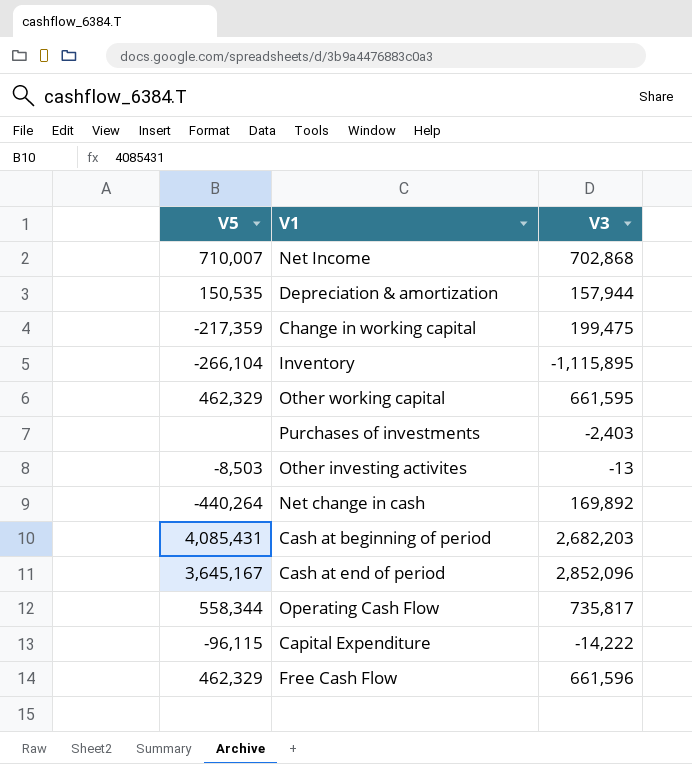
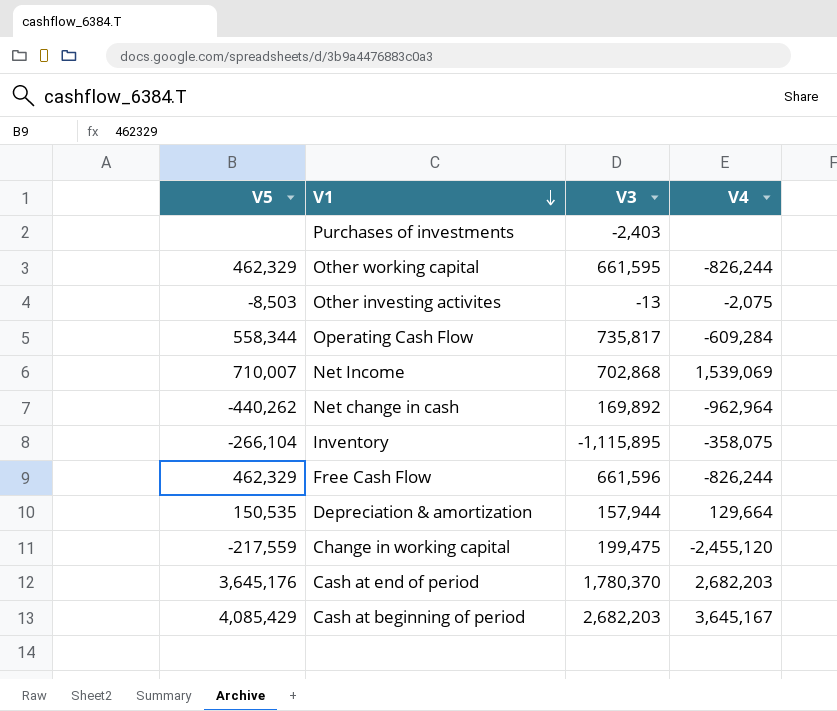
row order: none -> V1 descending
column V4 | position: none -> 4
row Capital Expenditure: -96,115 | -14,222 -> none
Net change in cash | V5: -440,264 -> -440,262
Change in working capital | V5: -217,359 -> -217,559
Cash at end of period | V5: 3,645,167 -> 3,645,176
Cash at end of period | V3: 2,852,096 -> 1,780,370
Cash at beginning of period | V5: 4,085,431 -> 4,085,429

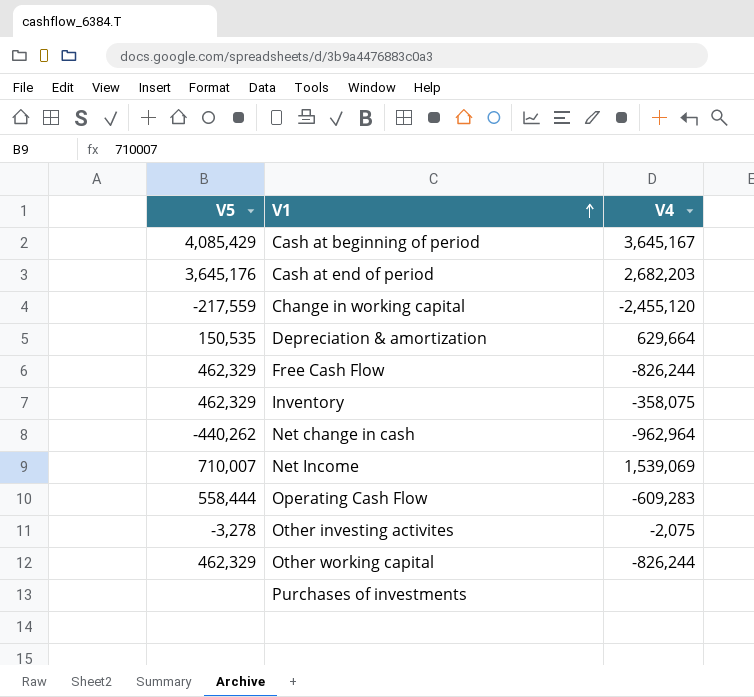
row order: V1 descending -> V1 ascending
column V3 | position: 3 -> none
Depreciation & amortization | V4: 129,664 -> 629,664
Inventory | V5: -266,104 -> 462,329
Operating Cash Flow | V5: 558,344 -> 558,444
Operating Cash Flow | V4: -609,284 -> -609,283
Other investing activites | V5: -8,503 -> -3,278

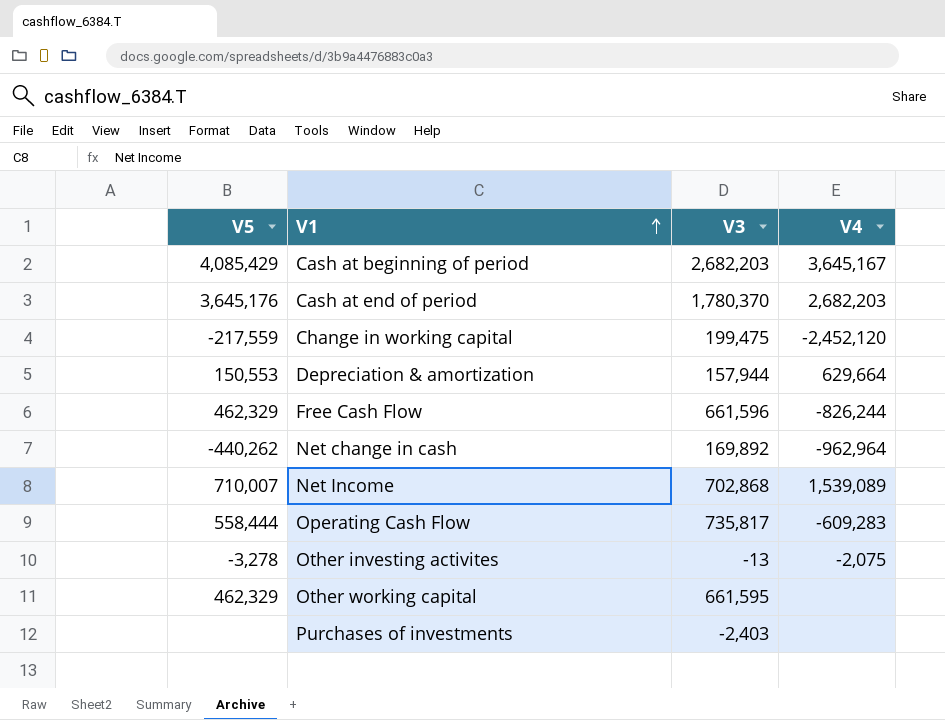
column V3 | position: none -> 3
row Inventory: 462,329 | -358,075 -> none
Change in working capital | V4: -2,455,120 -> -2,452,120
Depreciation & amortization | V5: 150,535 -> 150,553
Net Income | V4: 1,539,069 -> 1,539,089
Other working capital | V4: -826,244 -> none

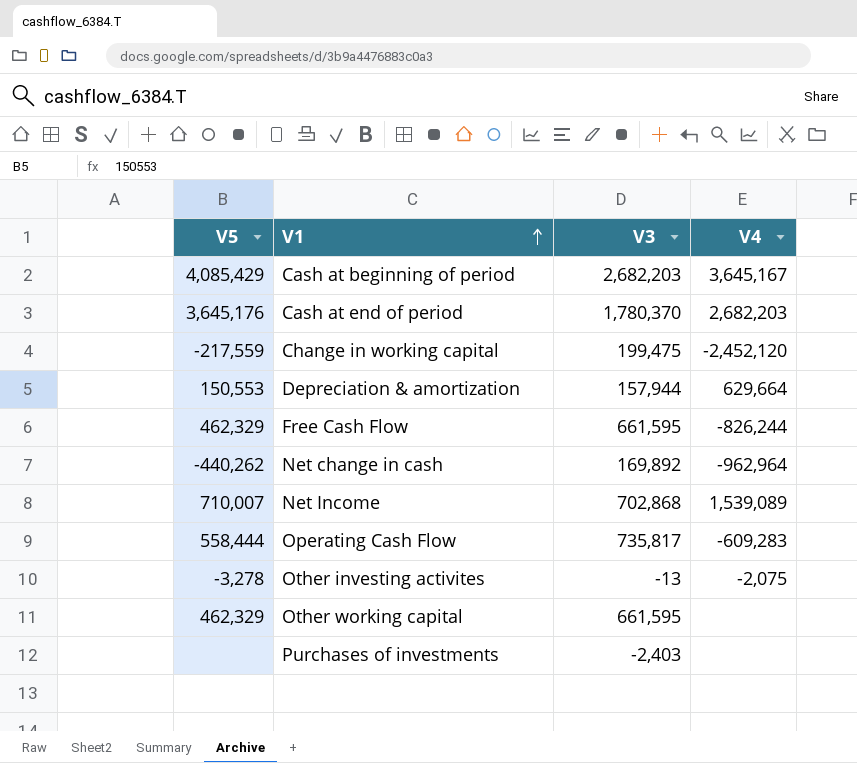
Free Cash Flow | V3: 661,596 -> 661,595

